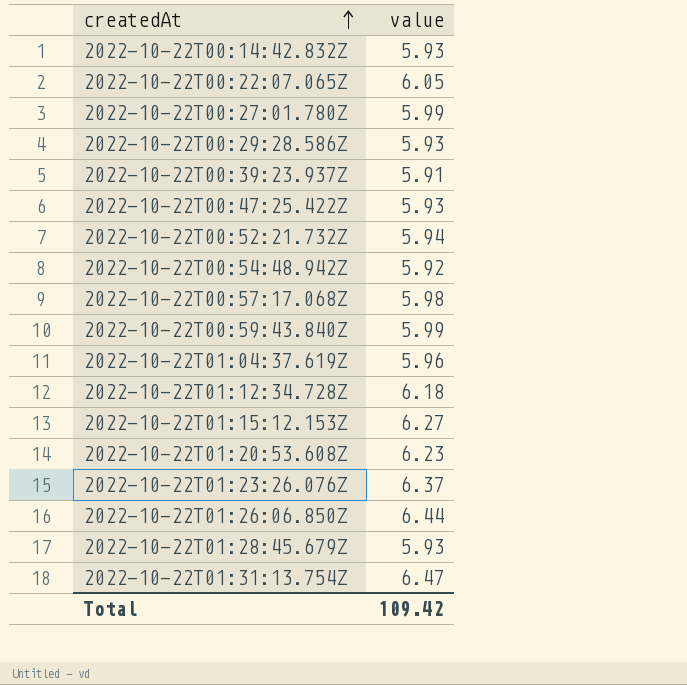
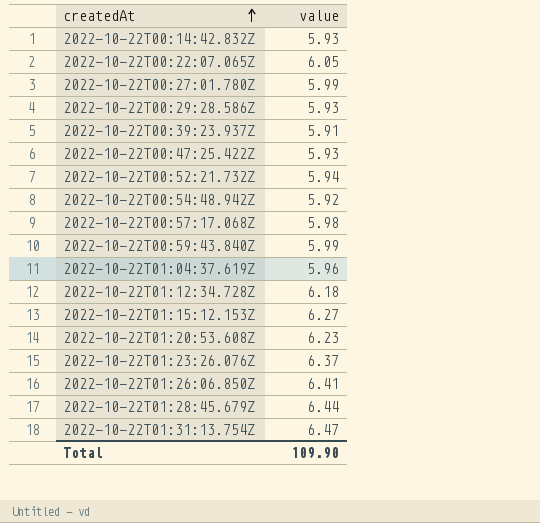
2022-10-22T01:26:06.850Z | value: 6.44 -> 6.41
2022-10-22T01:28:45.679Z | value: 5.93 -> 6.44
Total | value: 109.42 -> 109.90

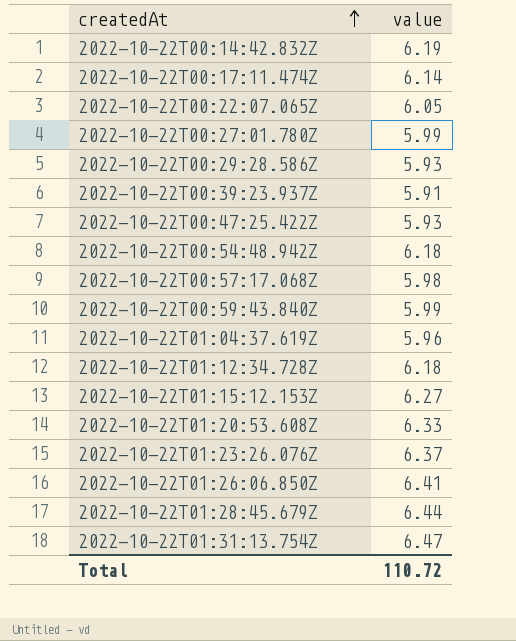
row 2022-10-22T00:52:21.732Z: 5.94 -> none
2022-10-22T00:14:42.832Z | value: 5.93 -> 6.19
row 2022-10-22T00:17:11.474Z: none -> 6.14
2022-10-22T00:54:48.942Z | value: 5.92 -> 6.18
2022-10-22T01:20:53.608Z | value: 6.23 -> 6.33
Total | value: 109.90 -> 110.72

